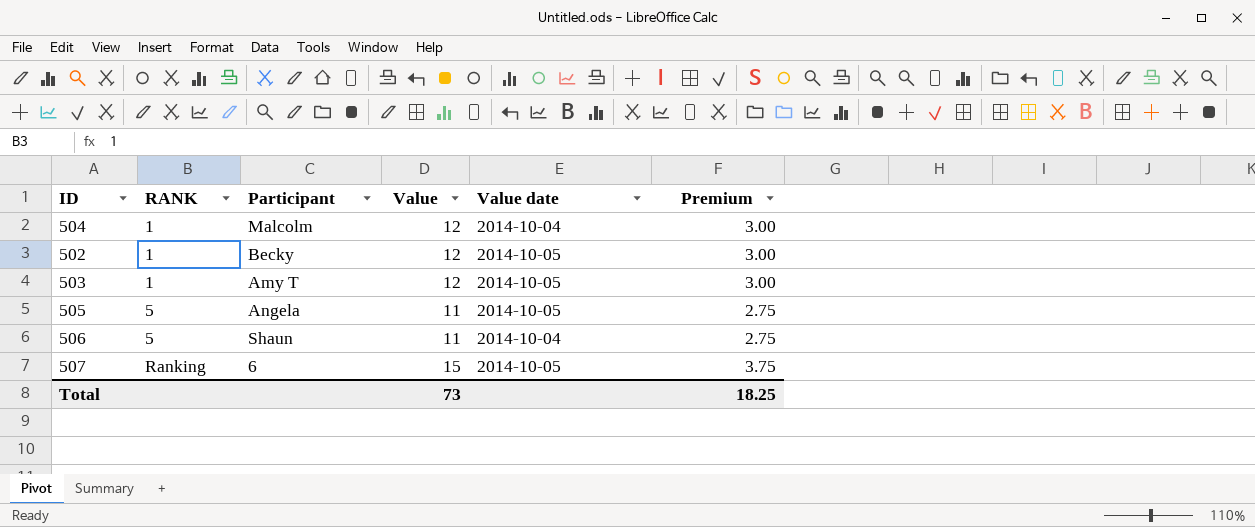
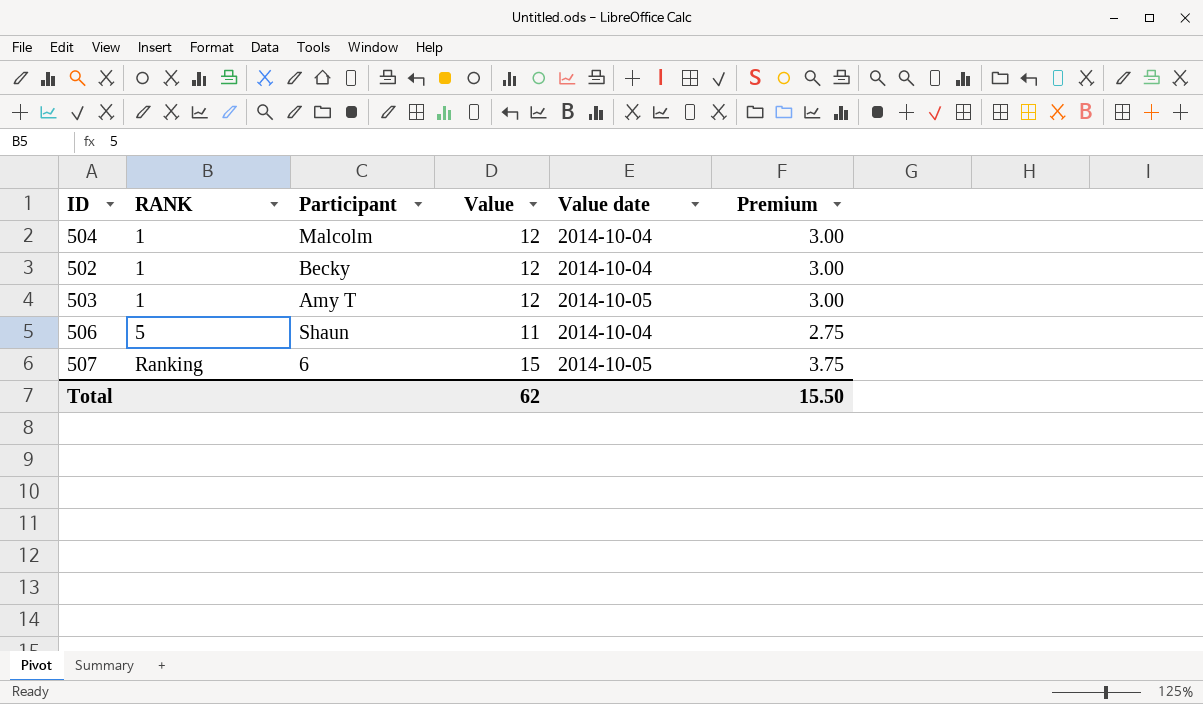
row 505: 5 | Angela | 11 | 2014-10-05 | 2.75 -> none
502 | Value date: 2014-10-05 -> 2014-10-04
Total | Value: 73 -> 62
Total | Premium: 18.25 -> 15.50

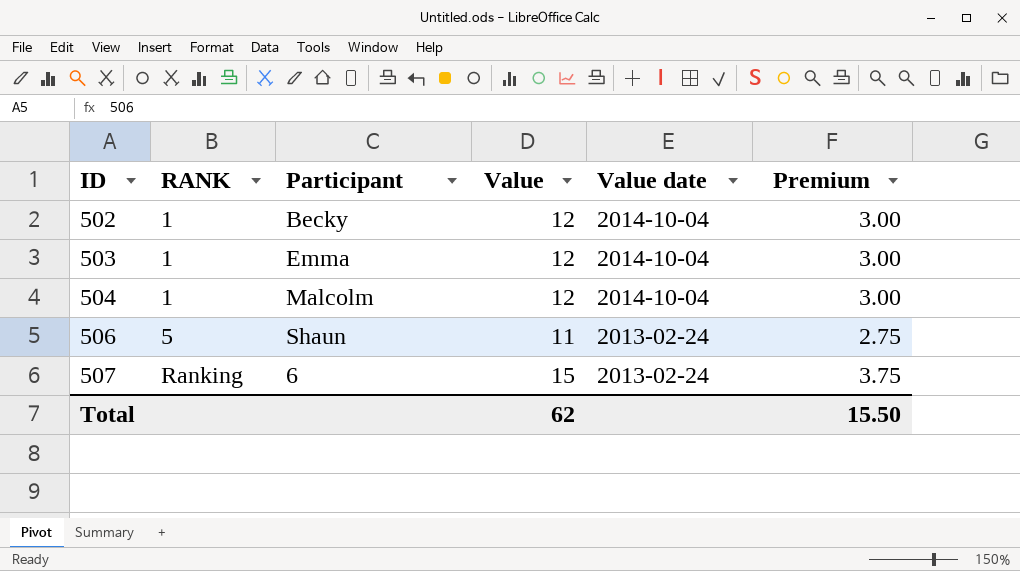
row order: RANK ascending -> ID ascending
503 | Participant: Amy T -> Emma
503 | Value date: 2014-10-05 -> 2014-10-04
506 | Value date: 2014-10-04 -> 2013-02-24
507 | Value date: 2014-10-05 -> 2013-02-24

